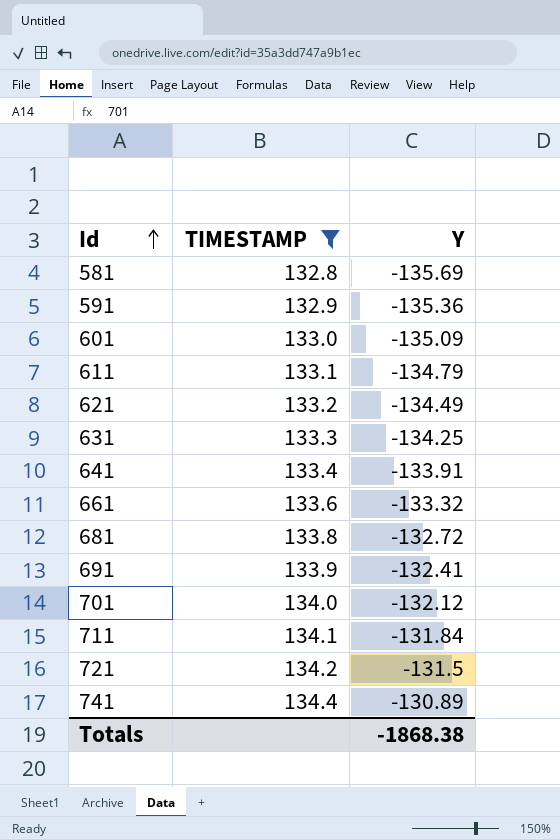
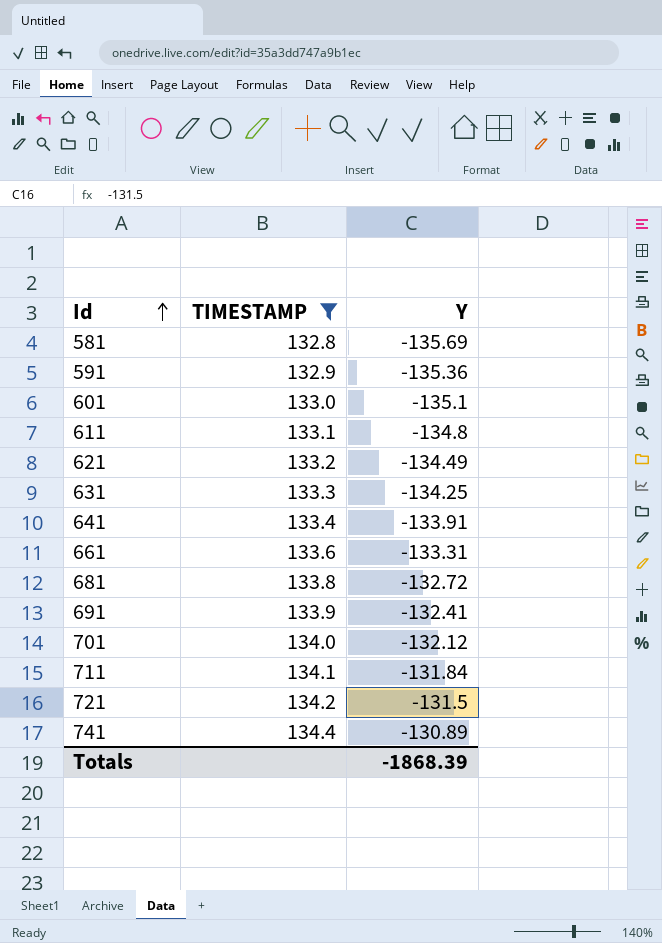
601 | Y: -135.09 -> -135.1
611 | Y: -134.79 -> -134.8
661 | Y: -133.32 -> -133.31
Totals | Y: -1868.38 -> -1868.39

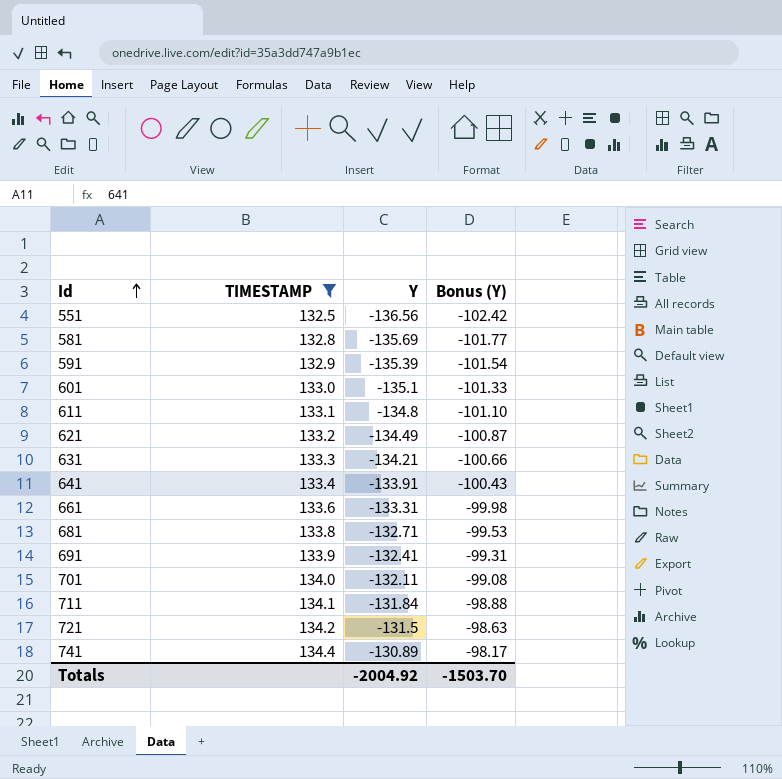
column Bonus (Y) | formula: none -> [Y] * 0.75
row 551: none -> 132.5 | -136.56 | -102.42
591 | Y: -135.36 -> -135.39
631 | Y: -134.25 -> -134.21
681 | Y: -132.72 -> -132.71
701 | Y: -132.12 -> -132.11
Totals | Y: -1868.39 -> -2004.92

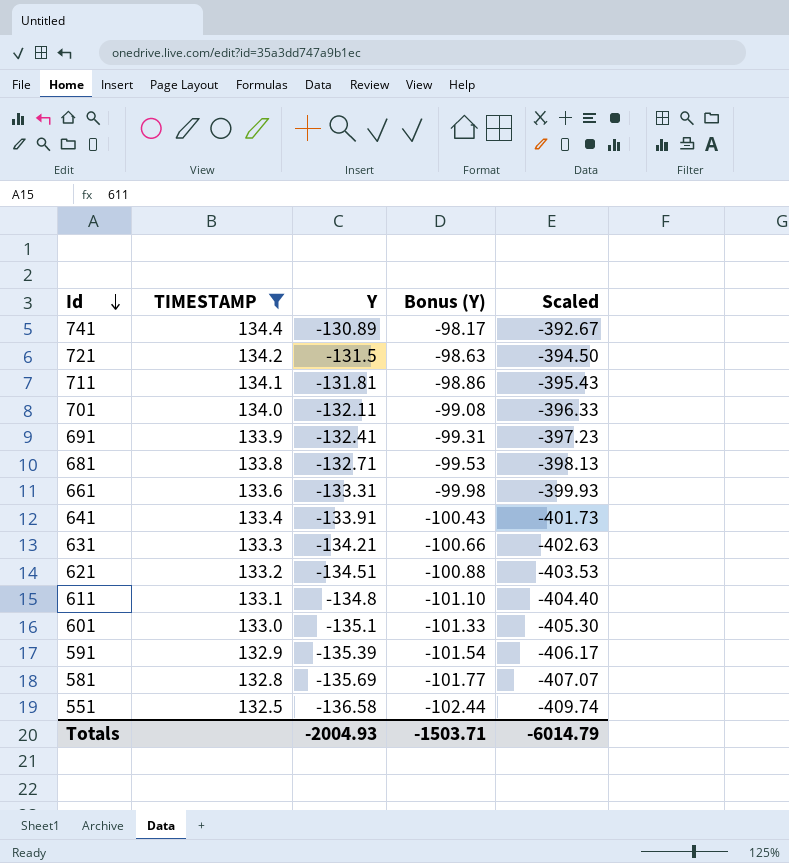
row order: Id ascending -> Id descending
column Scaled | formula: none -> [Y] * 3
711 | Y: -131.84 -> -131.81
711 | Bonus (Y): -98.88 -> -98.86
621 | Y: -134.49 -> -134.51
621 | Bonus (Y): -100.87 -> -100.88
551 | Y: -136.56 -> -136.58
551 | Bonus (Y): -102.42 -> -102.44
Totals | Y: -2004.92 -> -2004.93
Totals | Bonus (Y): -1503.70 -> -1503.71

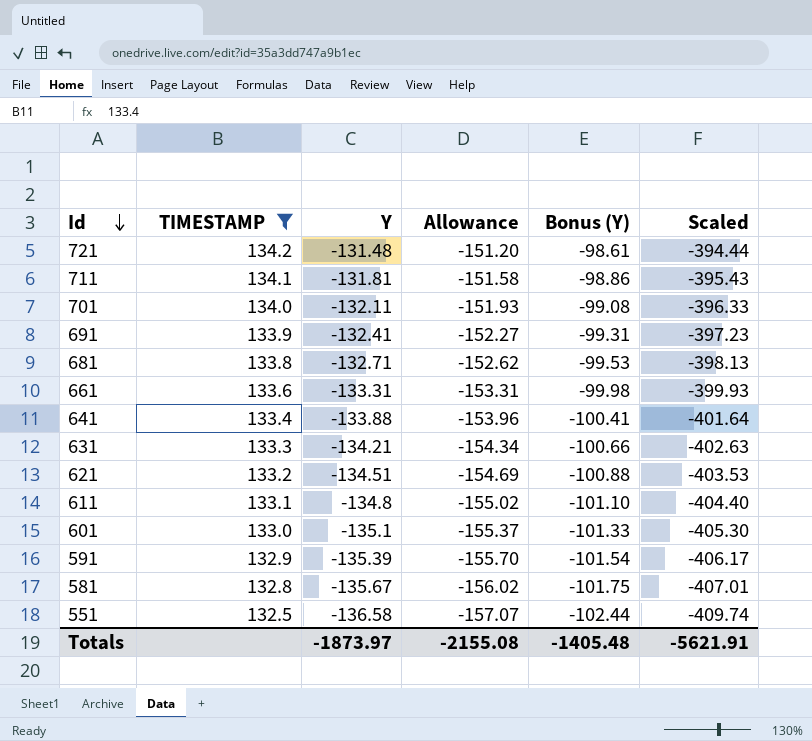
column Allowance | formula: none -> [Y] * 1.15
row 741: 134.4 | -130.89 | -98.17 | -392.67 -> none
721 | Y: -131.5 -> -131.48
721 | Bonus (Y): -98.63 -> -98.61
721 | Scaled: -394.50 -> -394.44
641 | Y: -133.91 -> -133.88
641 | Bonus (Y): -100.43 -> -100.41
641 | Scaled: -401.73 -> -401.64
581 | Y: -135.69 -> -135.67
581 | Bonus (Y): -101.77 -> -101.75
581 | Scaled: -407.07 -> -407.01
Totals | Y: -2004.93 -> -1873.97
Totals | Bonus (Y): -1503.71 -> -1405.48
Totals | Scaled: -6014.79 -> -5621.91

